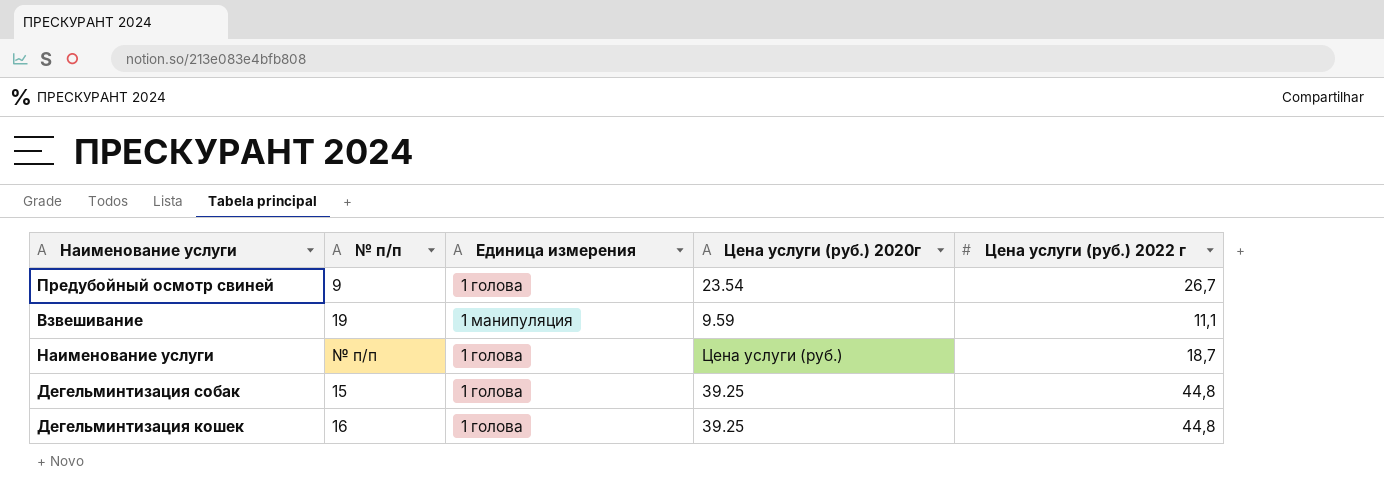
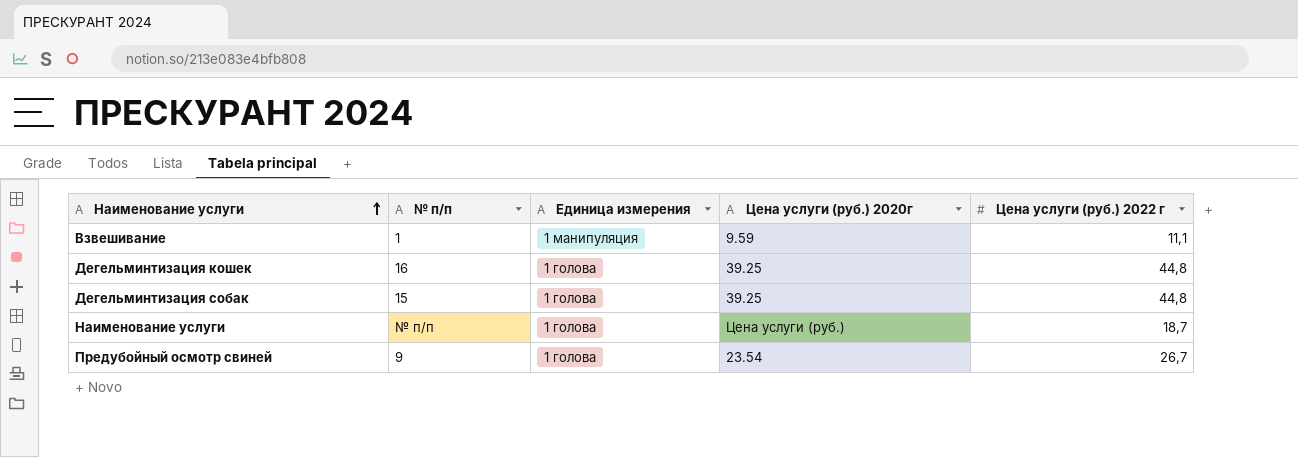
row order: none -> Наименование услуги ascending
Взвешивание | № п/п: 19 -> 1

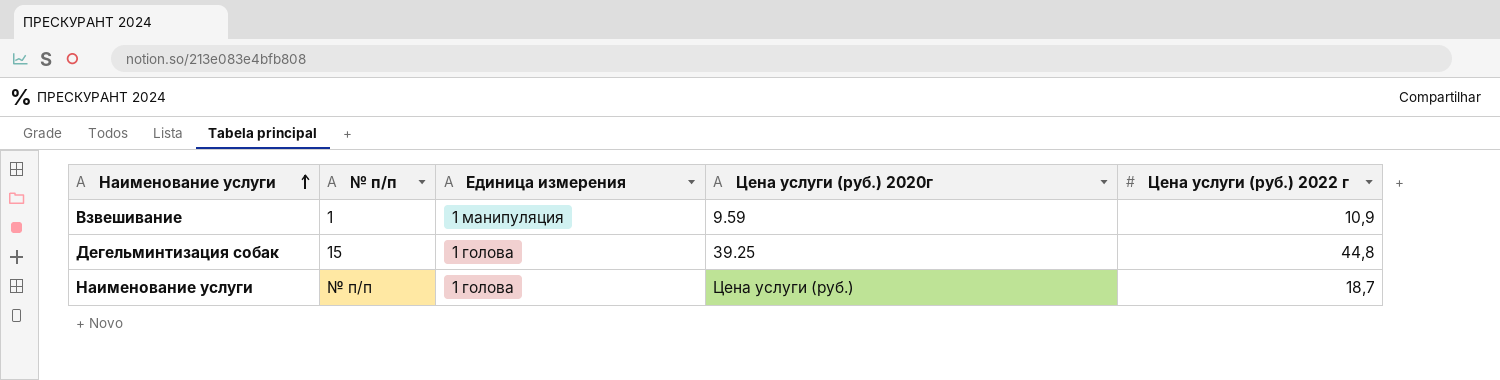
row Дегельминтизация кошек: 16 | 1 голова | 39.25 | 44,8 -> none
row Предубойный осмотр свиней: 9 | 1 голова | 23.54 | 26,7 -> none
Взвешивание | Цена услуги (руб.) 2022 г: 11,1 -> 10,9

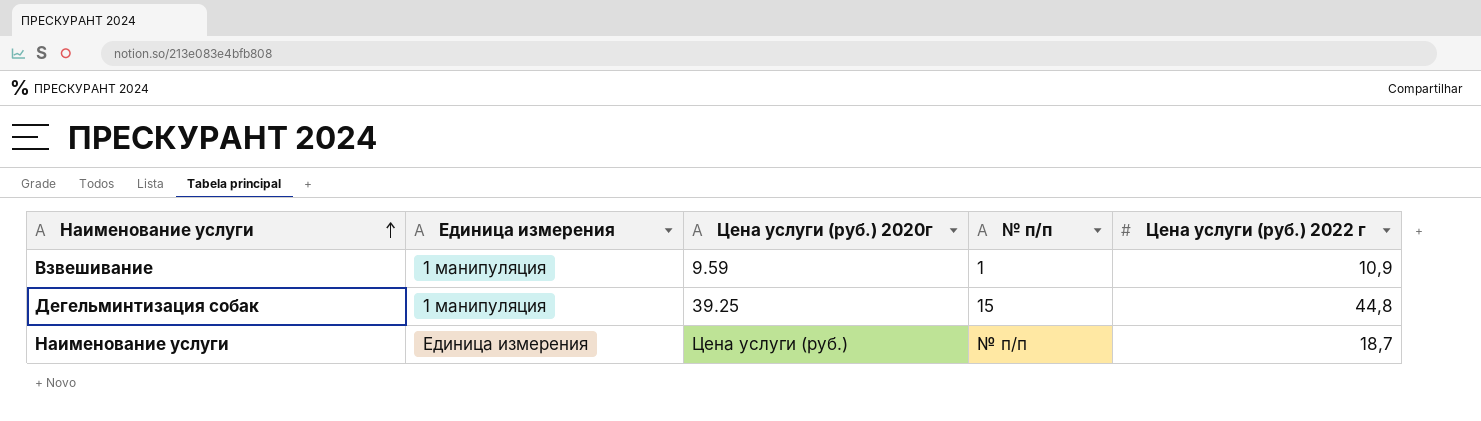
column № п/п | position: 2 -> 4
Дегельминтизация собак | Единица измерения: 1 голова -> 1 манипуляция
Наименование услуги | Единица измерения: 1 голова -> Единица измерения

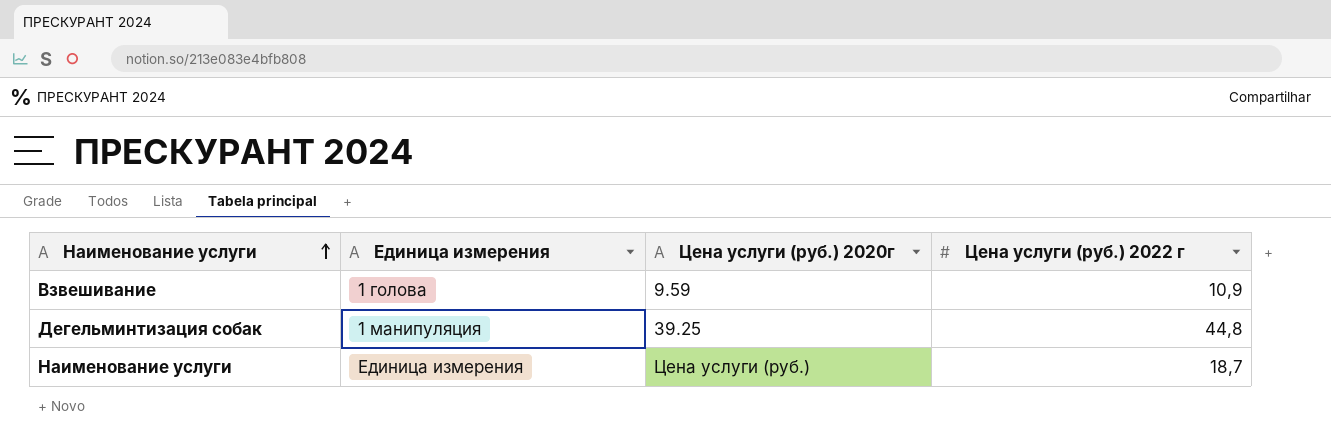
column № п/п | position: 4 -> none
Взвешивание | Единица измерения: 1 манипуляция -> 1 голова

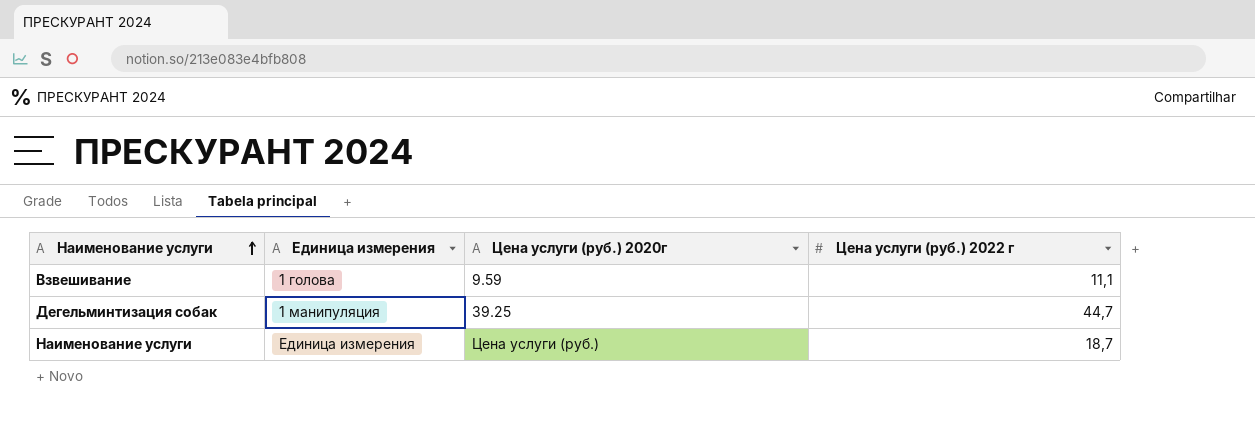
Взвешивание | Цена услуги (руб.) 2022 г: 10,9 -> 11,1
Дегельминтизация собак | Цена услуги (руб.) 2022 г: 44,8 -> 44,7

